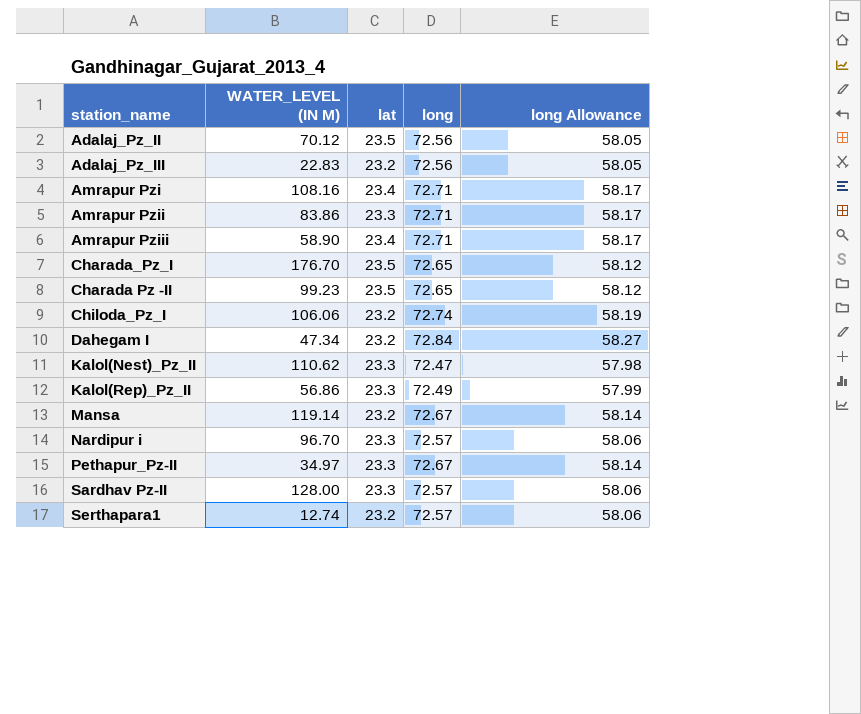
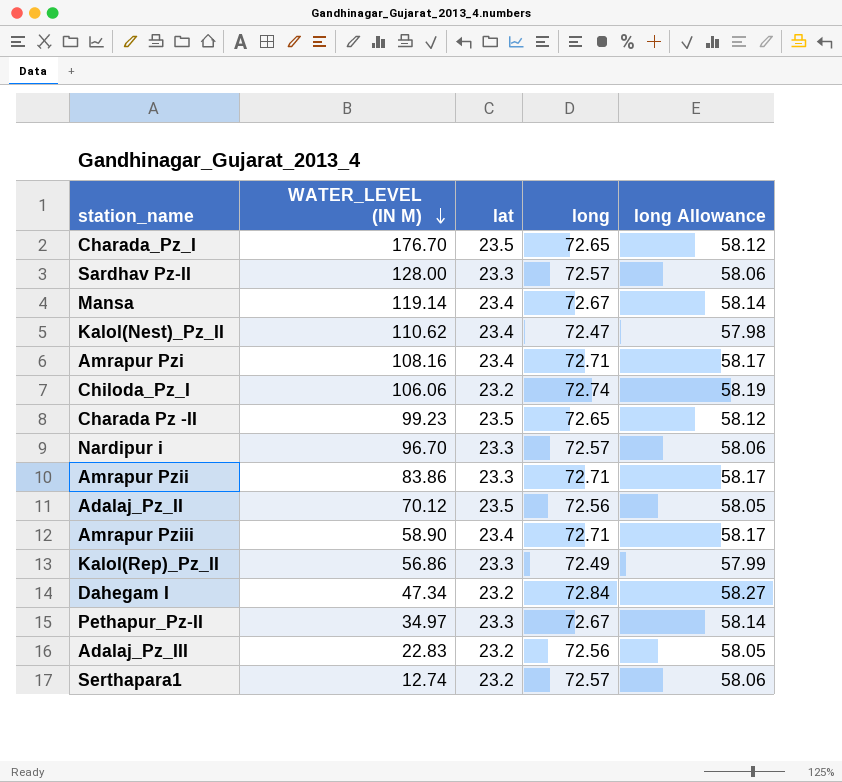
row order: none -> WATER_LEVEL (IN M) descending
Mansa | lat: 23.2 -> 23.4
Kalol(Nest)_Pz_II | lat: 23.3 -> 23.4

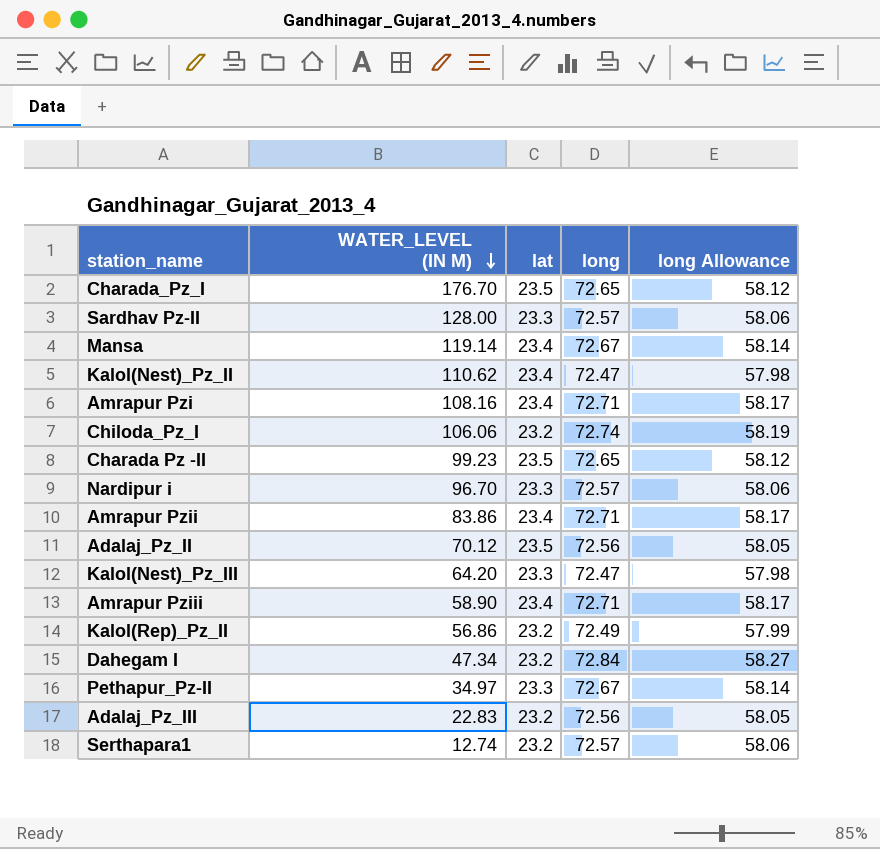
Amrapur Pzii | lat: 23.3 -> 23.4
row Kalol(Nest)_Pz_III: none -> 64.20 | 23.3 | 72.47 | 57.98
Kalol(Rep)_Pz_II | lat: 23.3 -> 23.2

